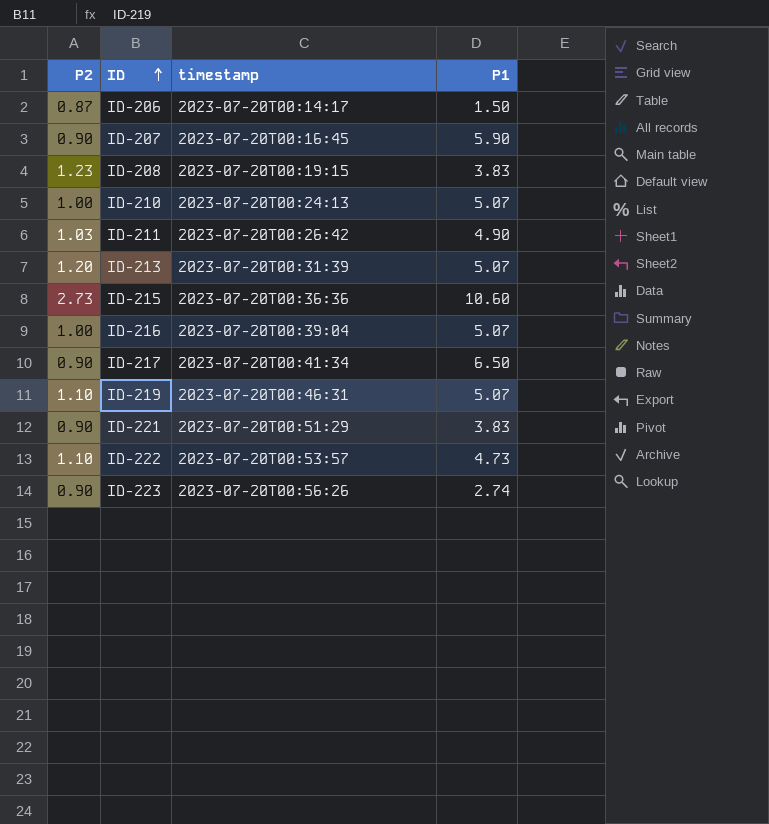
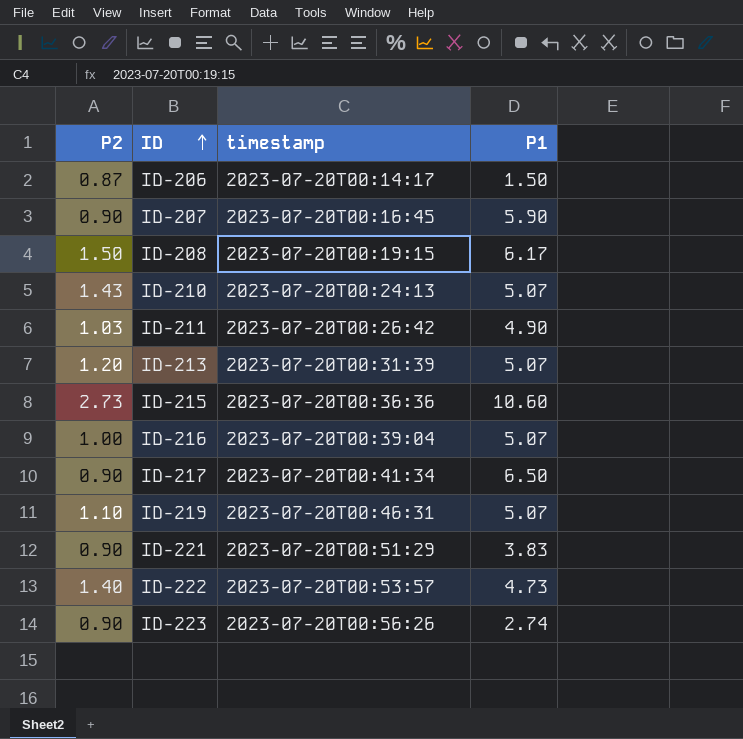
ID-208 | P2: 1.23 -> 1.50
ID-208 | P1: 3.83 -> 6.17
ID-210 | P2: 1.00 -> 1.43
ID-222 | P2: 1.10 -> 1.40

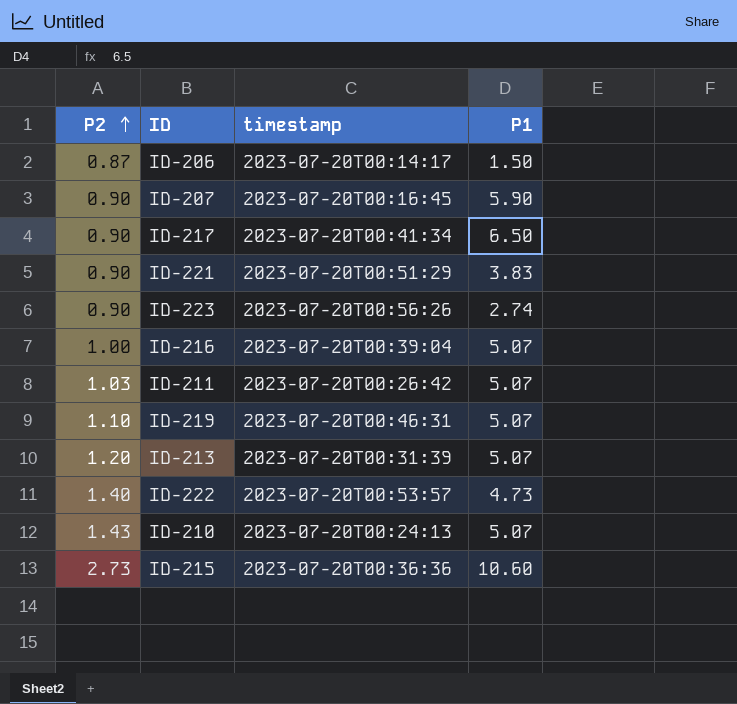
row order: ID ascending -> P2 ascending
row ID-208: 1.50 | 2023-07-20T00:19:15 | 6.17 -> none
ID-211 | P1: 4.90 -> 5.07

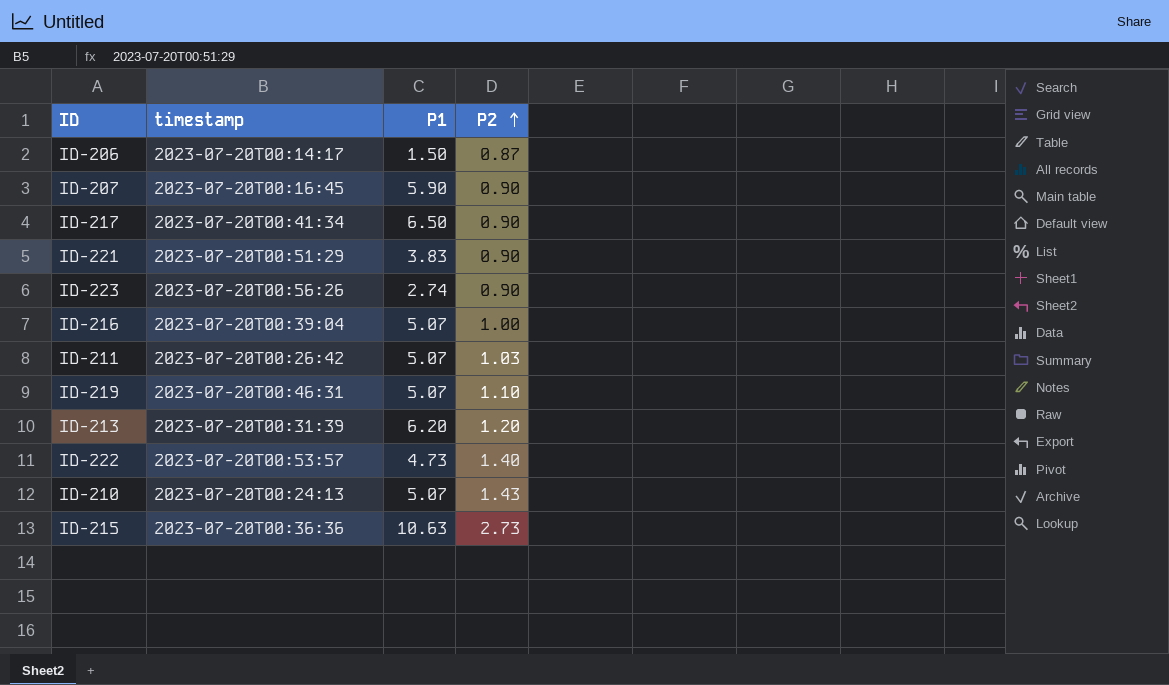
column P2 | position: 1 -> 4
ID-213 | P1: 5.07 -> 6.20
ID-215 | P1: 10.60 -> 10.63

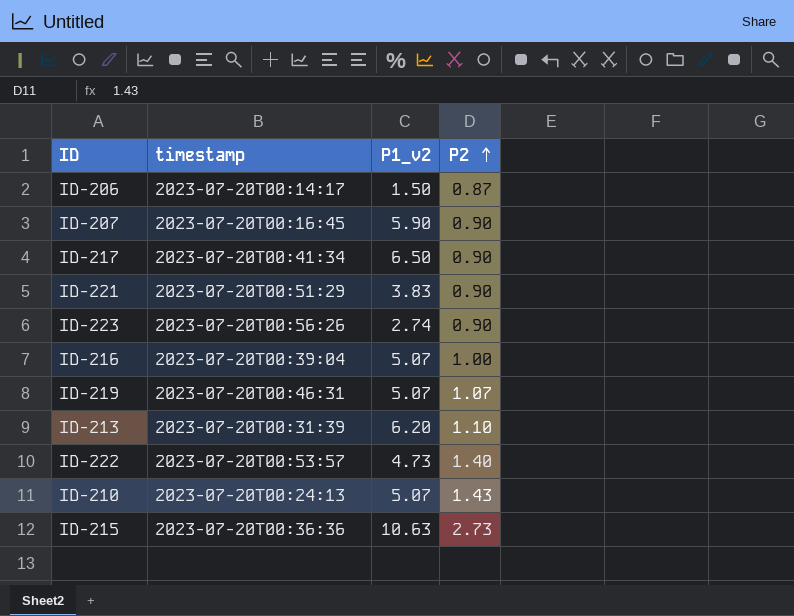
column name: P1 -> P1_v2
row ID-211: 2023-07-20T00:26:42 | 5.07 | 1.03 -> none
ID-219 | P2: 1.10 -> 1.07
ID-213 | P2: 1.20 -> 1.10

